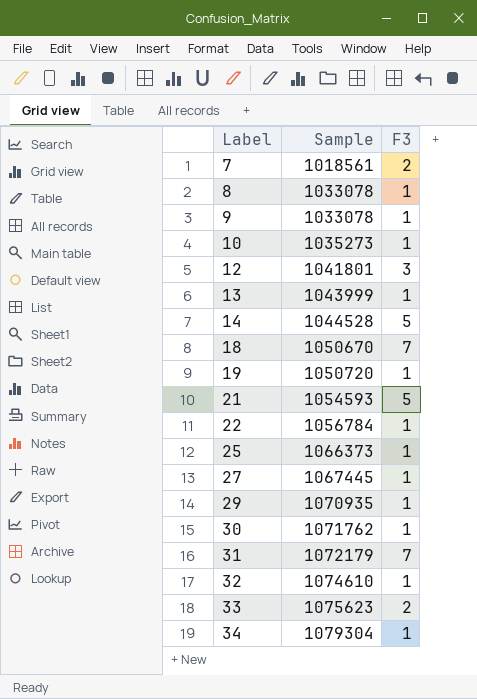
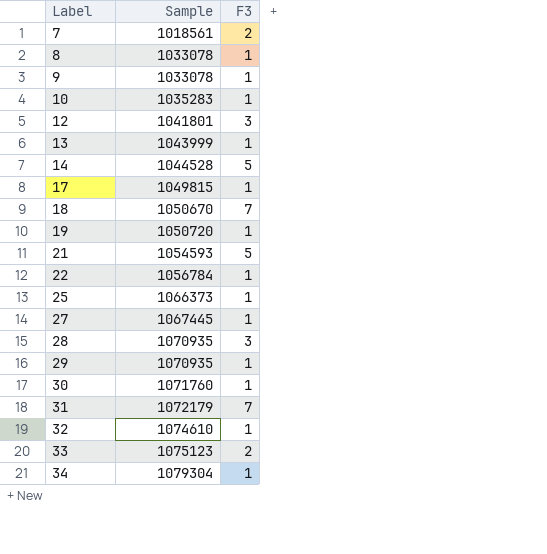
10 | Sample: 1035273 -> 1035283
row 17: none -> 1049815 | 1
row 28: none -> 1070935 | 3
30 | Sample: 1071762 -> 1071760
33 | Sample: 1075623 -> 1075123

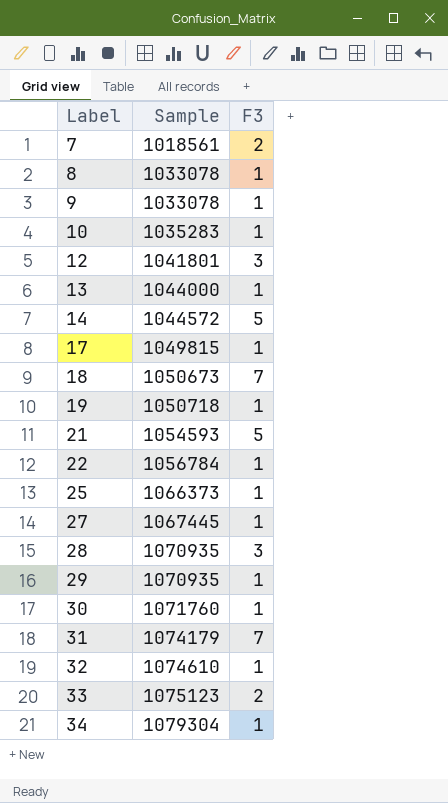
13 | Sample: 1043999 -> 1044000
14 | Sample: 1044528 -> 1044572
18 | Sample: 1050670 -> 1050673
19 | Sample: 1050720 -> 1050718
31 | Sample: 1072179 -> 1074179

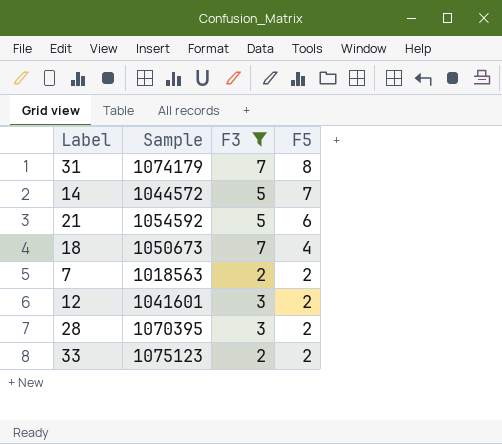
filter: none -> F3 != 1
row order: Label ascending -> F5 descending
column F5 | position: none -> 4
21 | Sample: 1054593 -> 1054592
7 | Sample: 1018561 -> 1018563
12 | Sample: 1041801 -> 1041601
28 | Sample: 1070935 -> 1070395

